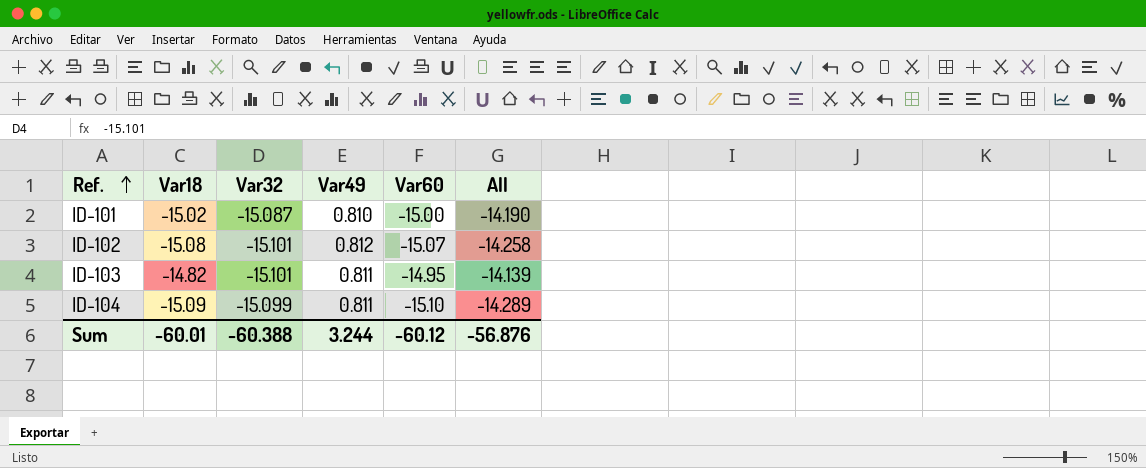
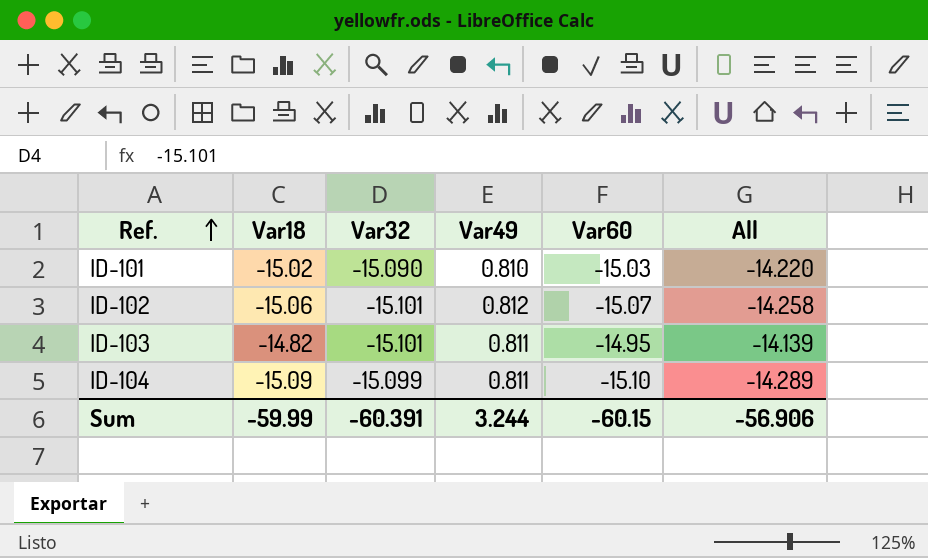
ID-101 | Var32: -15.087 -> -15.090
ID-101 | Var60: -15.00 -> -15.03
ID-101 | All: -14.190 -> -14.220
ID-102 | Var18: -15.08 -> -15.06
Sum | Var18: -60.01 -> -59.99
Sum | Var32: -60.388 -> -60.391
Sum | Var60: -60.12 -> -60.15
Sum | All: -56.876 -> -56.906

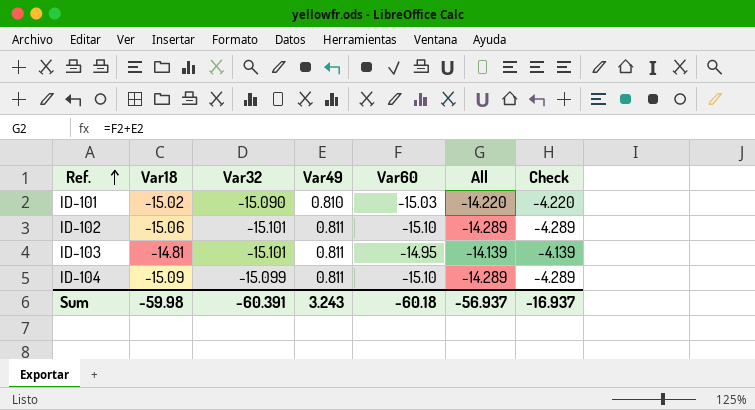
column Check | formula: none -> [All] + 10
ID-102 | Var49: 0.812 -> 0.811
ID-102 | Var60: -15.07 -> -15.10
ID-102 | All: -14.258 -> -14.289
ID-103 | Var18: -14.82 -> -14.81
Sum | Var18: -59.99 -> -59.98
Sum | Var49: 3.244 -> 3.243
Sum | Var60: -60.15 -> -60.18
Sum | All: -56.906 -> -56.937

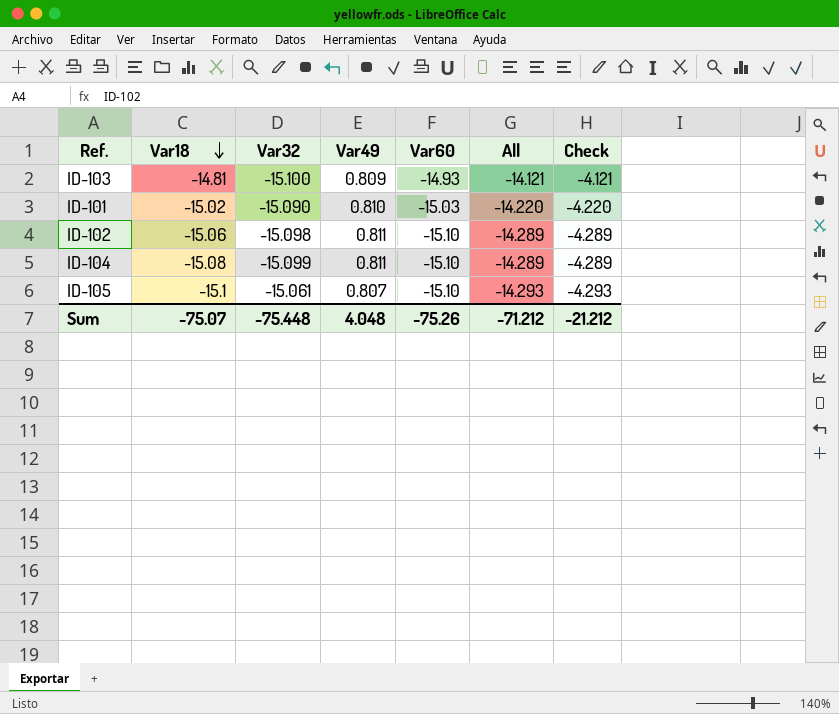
row order: Ref. ascending -> Var18 descending
ID-103 | Var32: -15.101 -> -15.100
ID-103 | Var49: 0.811 -> 0.809
ID-103 | Var60: -14.95 -> -14.93
ID-103 | All: -14.139 -> -14.121
ID-103 | Check: -4.139 -> -4.121
ID-102 | Var32: -15.101 -> -15.098
ID-104 | Var18: -15.09 -> -15.08
row ID-105: none -> -15.1 | -15.061 | 0.807 | -15.10 | -14.293 | -4.293
Sum | Var18: -59.98 -> -75.07
Sum | Var32: -60.391 -> -75.448
Sum | Var49: 3.243 -> 4.048
Sum | Var60: -60.18 -> -75.26
Sum | All: -56.937 -> -71.212
Sum | Check: -16.937 -> -21.212

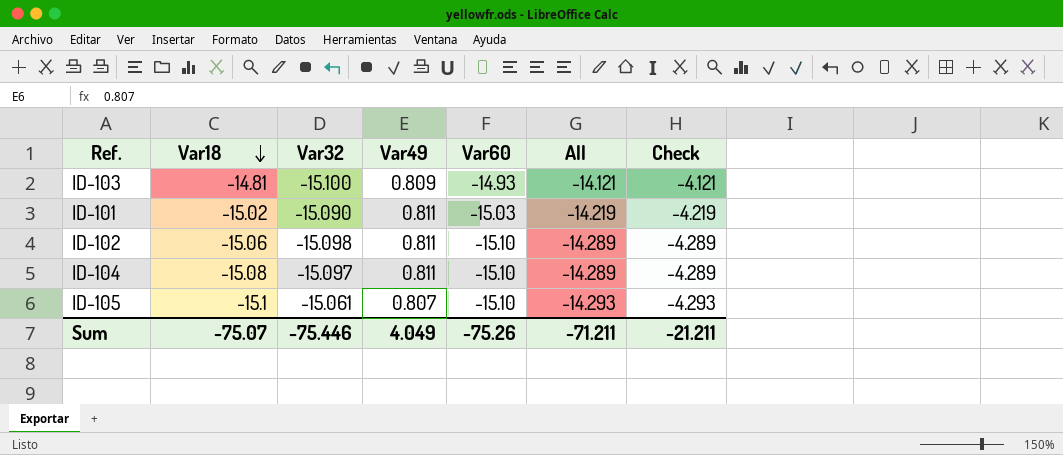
ID-101 | Var49: 0.810 -> 0.811
ID-101 | All: -14.220 -> -14.219
ID-101 | Check: -4.220 -> -4.219
ID-104 | Var32: -15.099 -> -15.097
Sum | Var32: -75.448 -> -75.446
Sum | Var49: 4.048 -> 4.049
Sum | All: -71.212 -> -71.211
Sum | Check: -21.212 -> -21.211

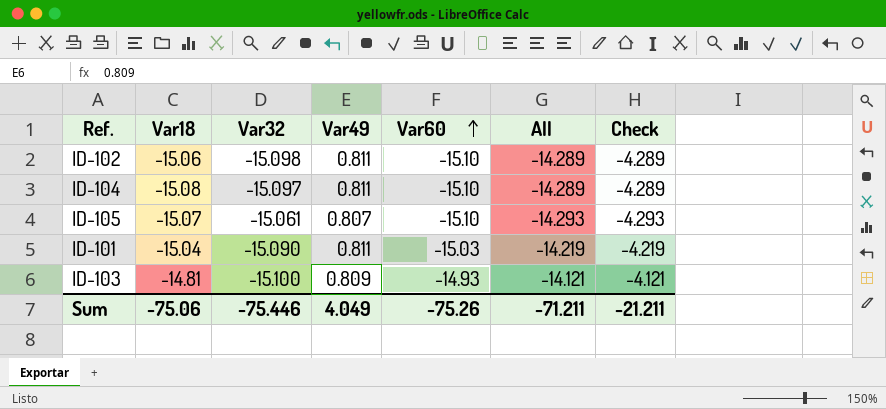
row order: Var18 descending -> Var60 ascending
ID-105 | Var18: -15.1 -> -15.07
ID-101 | Var18: -15.02 -> -15.04
Sum | Var18: -75.07 -> -75.06

